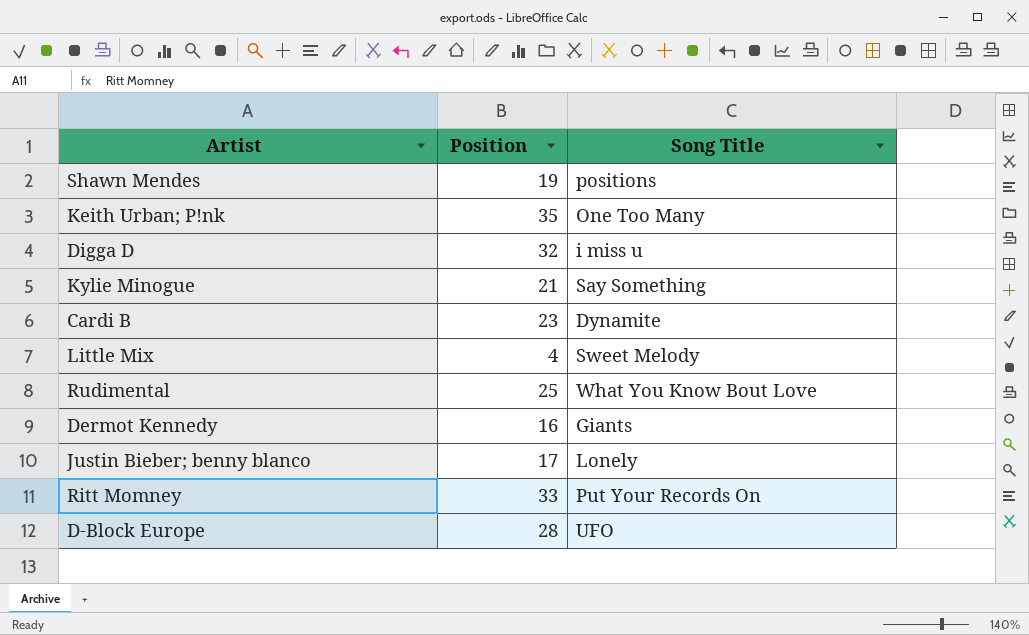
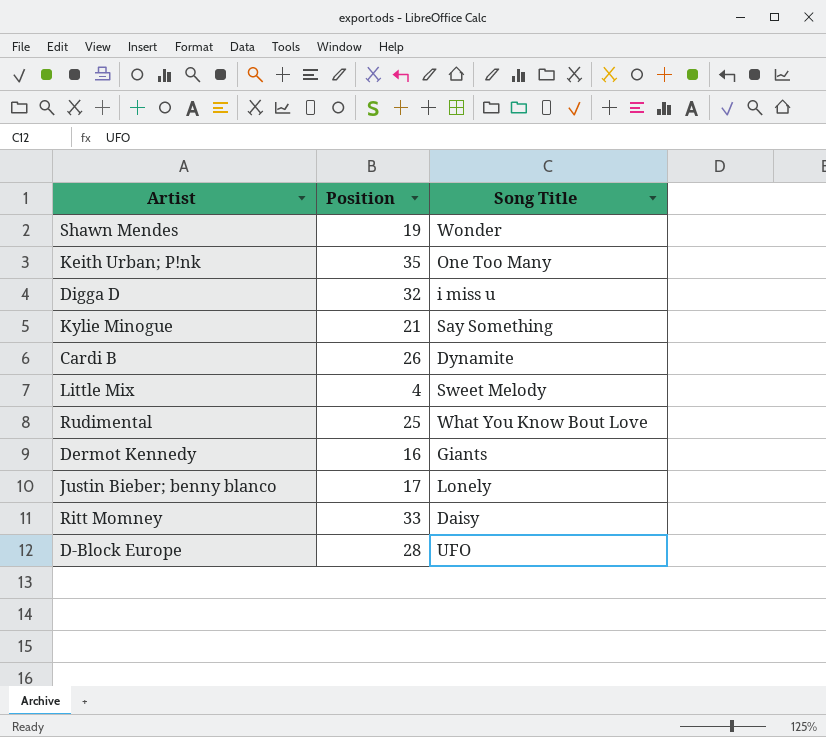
Shawn Mendes | Song Title: positions -> Wonder
Cardi B | Position: 23 -> 26
Ritt Momney | Song Title: Put Your Records On -> Daisy

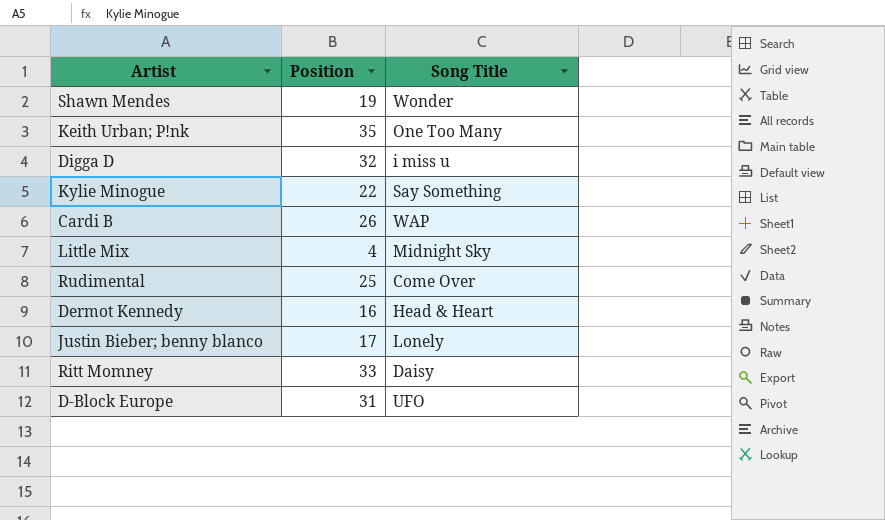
Kylie Minogue | Position: 21 -> 22
Cardi B | Song Title: Dynamite -> WAP
Little Mix | Song Title: Sweet Melody -> Midnight Sky
Rudimental | Song Title: What You Know Bout Love -> Come Over
Dermot Kennedy | Song Title: Giants -> Head & Heart
D-Block Europe | Position: 28 -> 31

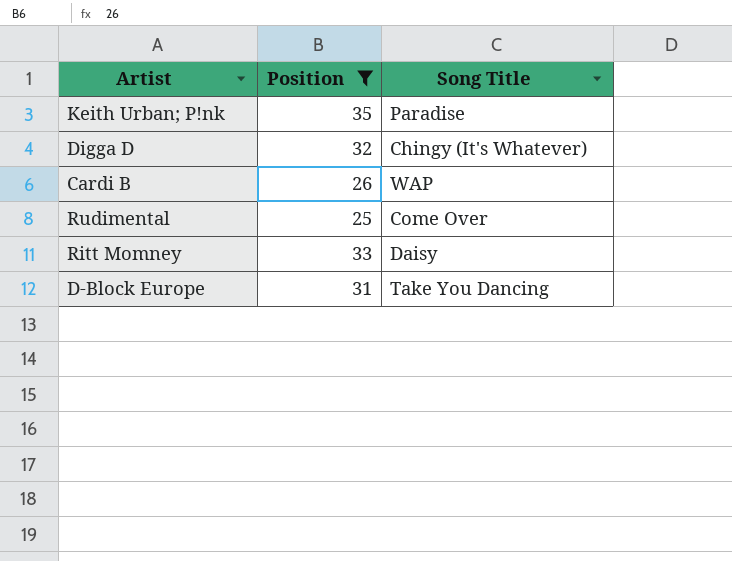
filter: none -> Position >= 25
Keith Urban; P!nk | Song Title: One Too Many -> Paradise
Digga D | Song Title: i miss u -> Chingy (It's Whatever)
D-Block Europe | Song Title: UFO -> Take You Dancing

